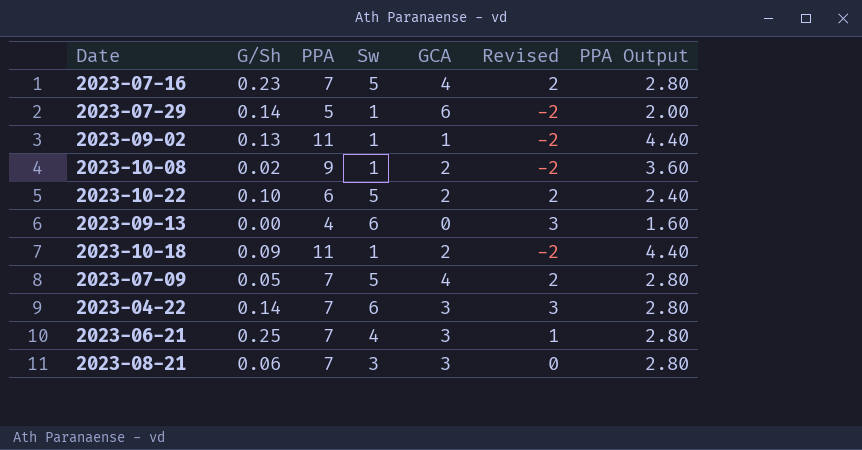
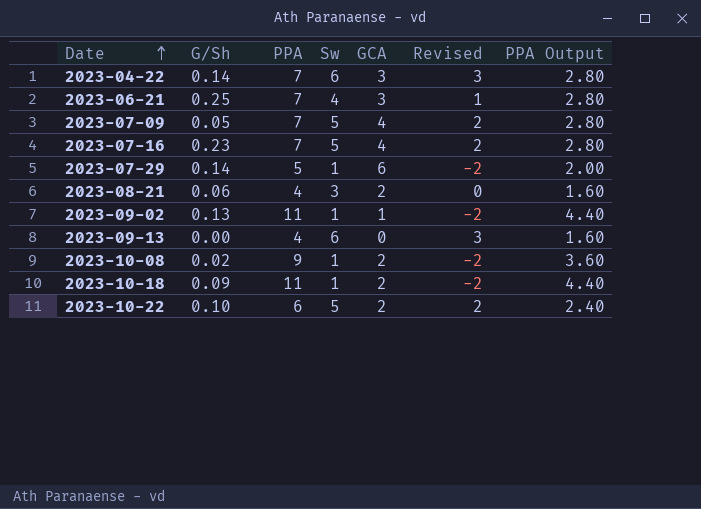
row order: none -> Date ascending
2023-08-21 | PPA: 7 -> 4
2023-08-21 | GCA: 3 -> 2
2023-08-21 | PPA Output: 2.80 -> 1.60

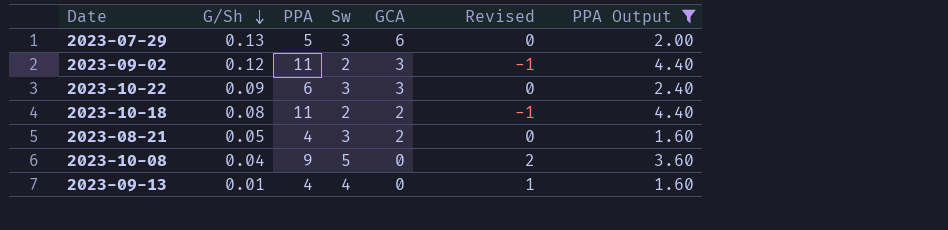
filter: none -> PPA Output != 2.80
row order: Date ascending -> G/Sh descending
2023-07-29 | G/Sh: 0.14 -> 0.13
2023-07-29 | Sw: 1 -> 3
2023-07-29 | Revised: -2 -> 0
2023-09-02 | G/Sh: 0.13 -> 0.12
2023-09-02 | Sw: 1 -> 2
2023-09-02 | GCA: 1 -> 3
2023-09-02 | Revised: -2 -> -1
2023-10-22 | G/Sh: 0.10 -> 0.09
2023-10-22 | Sw: 5 -> 3
2023-10-22 | GCA: 2 -> 3
2023-10-22 | Revised: 2 -> 0
2023-10-18 | G/Sh: 0.09 -> 0.08
2023-10-18 | Sw: 1 -> 2
2023-10-18 | Revised: -2 -> -1
2023-08-21 | G/Sh: 0.06 -> 0.05
2023-10-08 | G/Sh: 0.02 -> 0.04
2023-10-08 | Sw: 1 -> 5
2023-10-08 | GCA: 2 -> 0
2023-10-08 | Revised: -2 -> 2
2023-09-13 | G/Sh: 0.00 -> 0.01
2023-09-13 | Sw: 6 -> 4
2023-09-13 | Revised: 3 -> 1

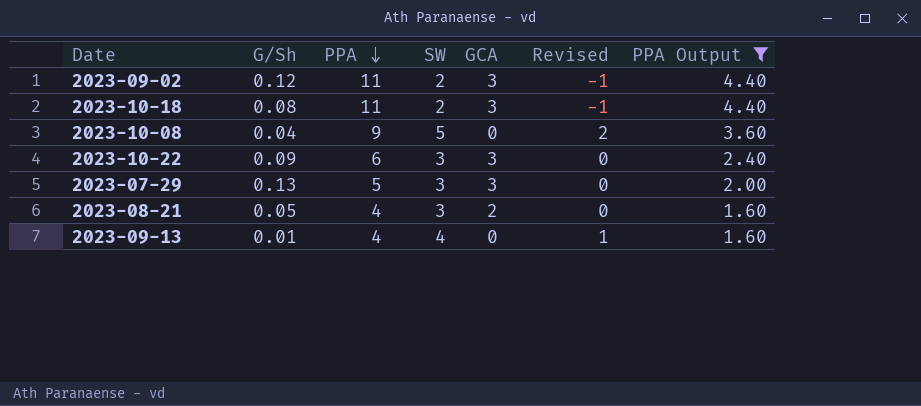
row order: G/Sh descending -> PPA descending
column name: Sw -> SW
2023-10-18 | GCA: 2 -> 3
2023-07-29 | GCA: 6 -> 3

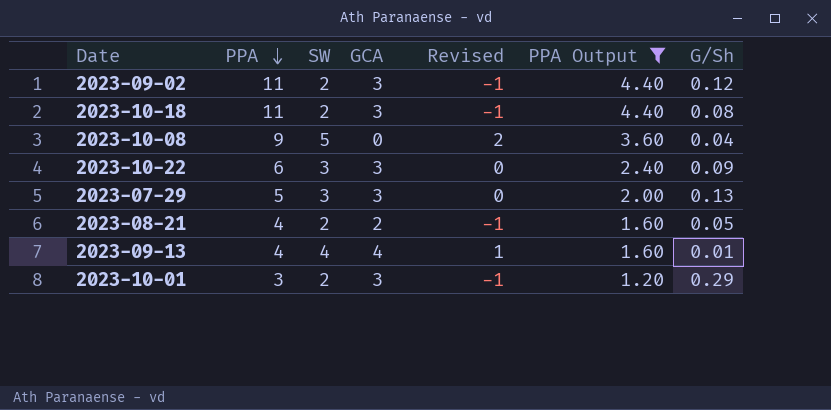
column G/Sh | position: 2 -> 7
2023-08-21 | SW: 3 -> 2
2023-08-21 | Revised: 0 -> -1
2023-09-13 | GCA: 0 -> 4
row 2023-10-01: none -> 3 | 2 | 3 | -1 | 1.20 | 0.29

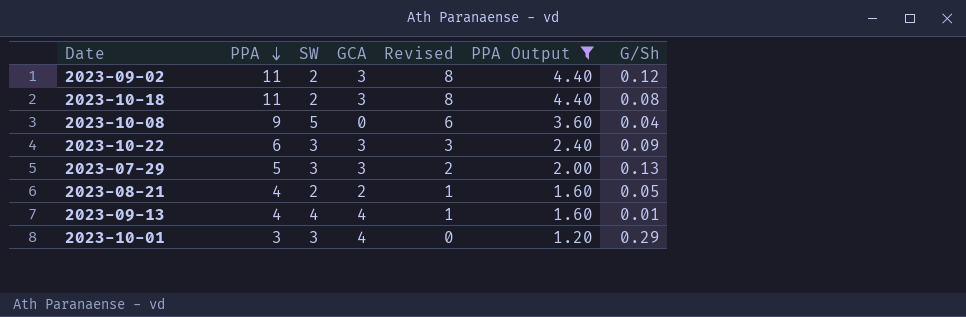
column Revised | formula: [SW] - 3 -> [PPA] - 3
2023-10-01 | SW: 2 -> 3
2023-10-01 | GCA: 3 -> 4

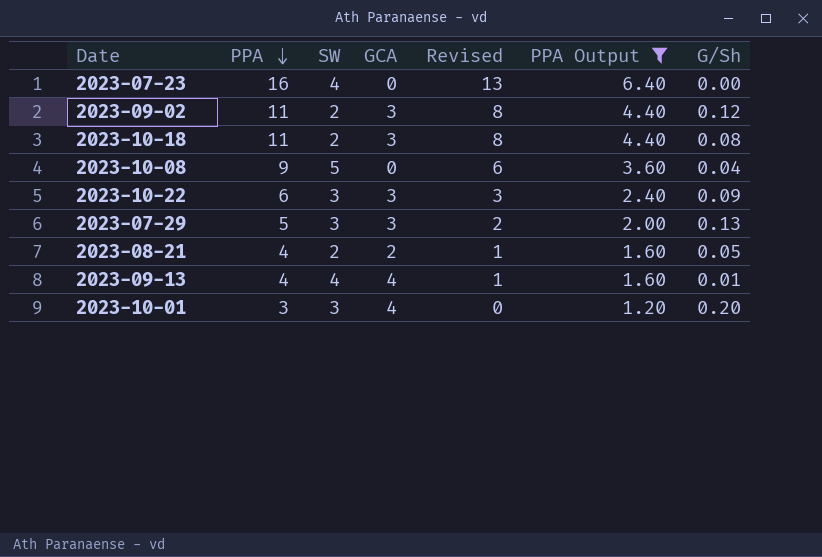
row 2023-07-23: none -> 16 | 4 | 0 | 13 | 6.40 | 0.00
2023-10-01 | G/Sh: 0.29 -> 0.20

